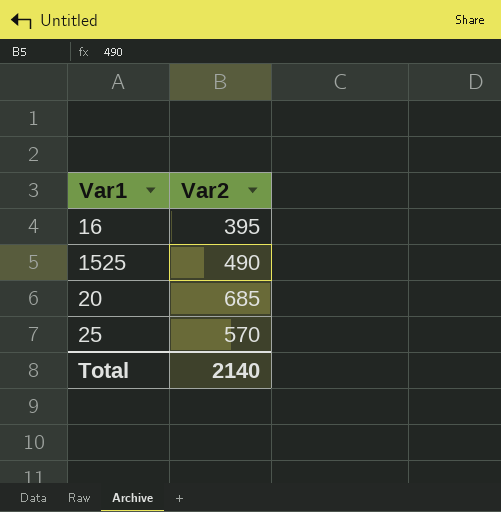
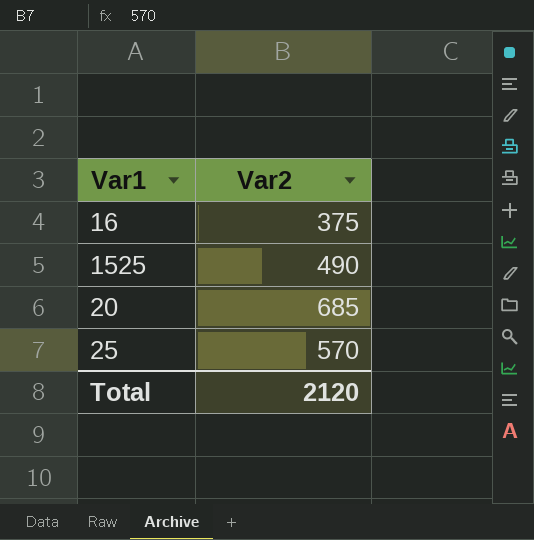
16 | Var2: 395 -> 375
Total | Var2: 2140 -> 2120

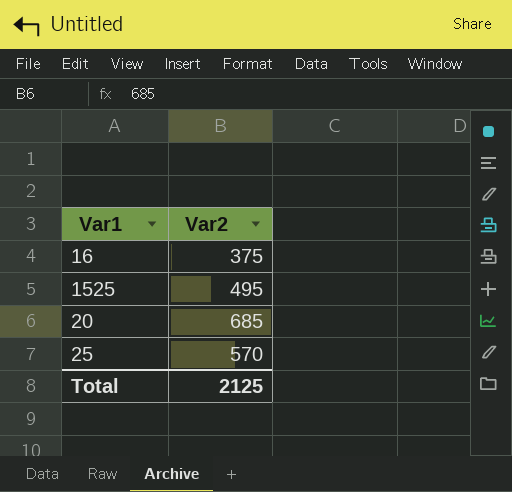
1525 | Var2: 490 -> 495
Total | Var2: 2120 -> 2125

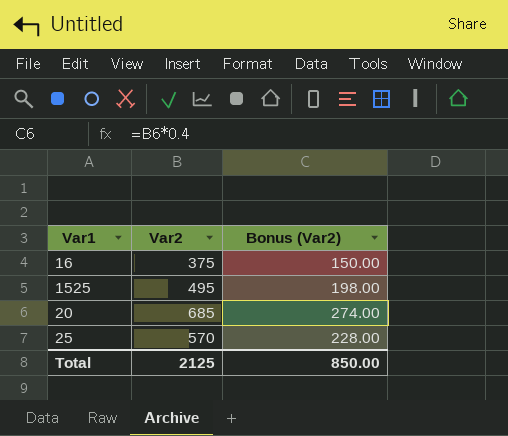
column Bonus (Var2) | formula: none -> [Var2] * 0.4

